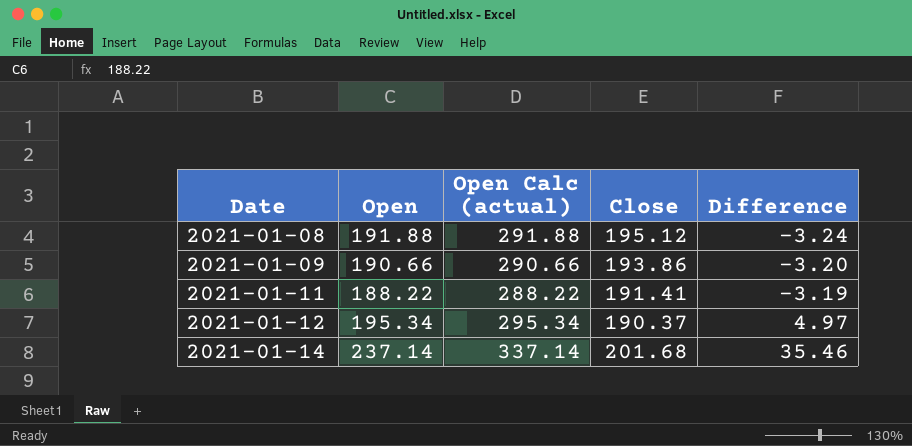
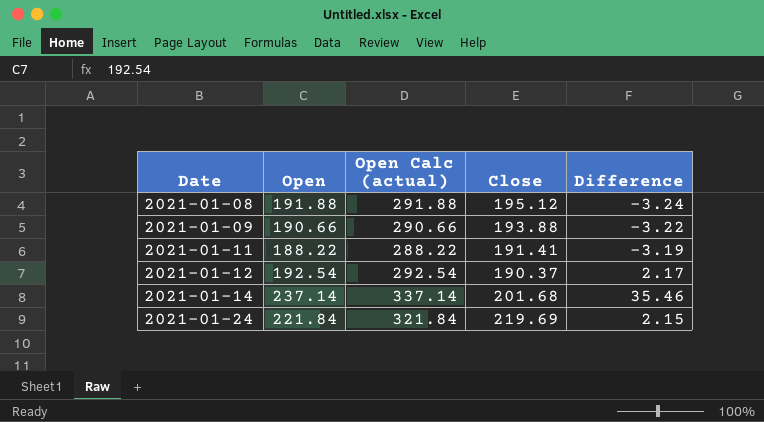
2021-01-09 | Close: 193.86 -> 193.88
2021-01-09 | Difference: -3.20 -> -3.22
2021-01-12 | Open: 195.34 -> 192.54
2021-01-12 | Open Calc (actual): 295.34 -> 292.54
2021-01-12 | Difference: 4.97 -> 2.17
row 2021-01-24: none -> 221.84 | 321.84 | 219.69 | 2.15

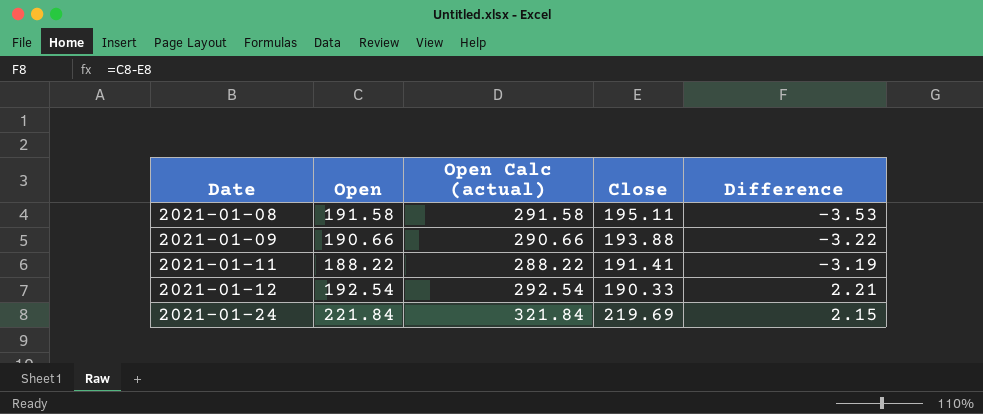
row 2021-01-14: 237.14 | 337.14 | 201.68 | 35.46 -> none
2021-01-08 | Open: 191.88 -> 191.58
2021-01-08 | Open Calc (actual): 291.88 -> 291.58
2021-01-08 | Close: 195.12 -> 195.11
2021-01-08 | Difference: -3.24 -> -3.53
2021-01-12 | Close: 190.37 -> 190.33
2021-01-12 | Difference: 2.17 -> 2.21

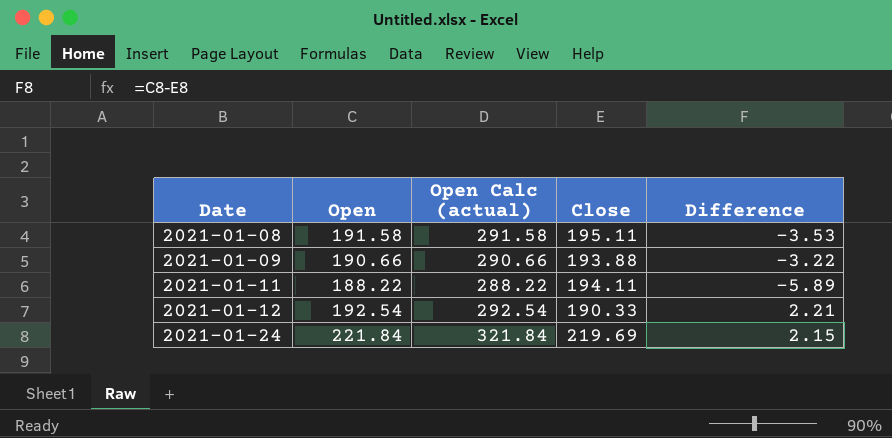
2021-01-11 | Close: 191.41 -> 194.11
2021-01-11 | Difference: -3.19 -> -5.89

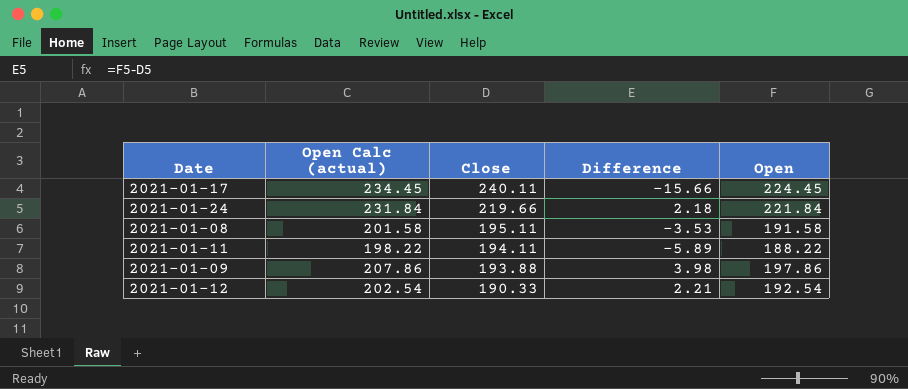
row order: Date ascending -> Close descending
column Open Calc (actual) | formula: [Open] + 100 -> [Open] + 10
column Open | position: 2 -> 5
row 2021-01-17: none -> 234.45 | 240.11 | -15.66 | 224.45
2021-01-24 | Close: 219.69 -> 219.66
2021-01-24 | Difference: 2.15 -> 2.18
2021-01-09 | Difference: -3.22 -> 3.98
2021-01-09 | Open: 190.66 -> 197.86

